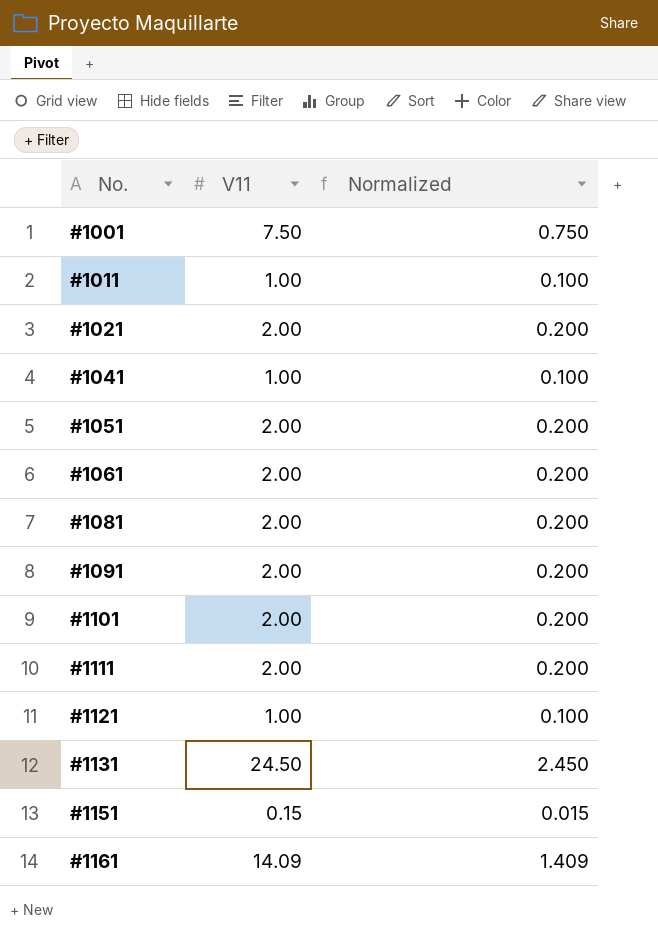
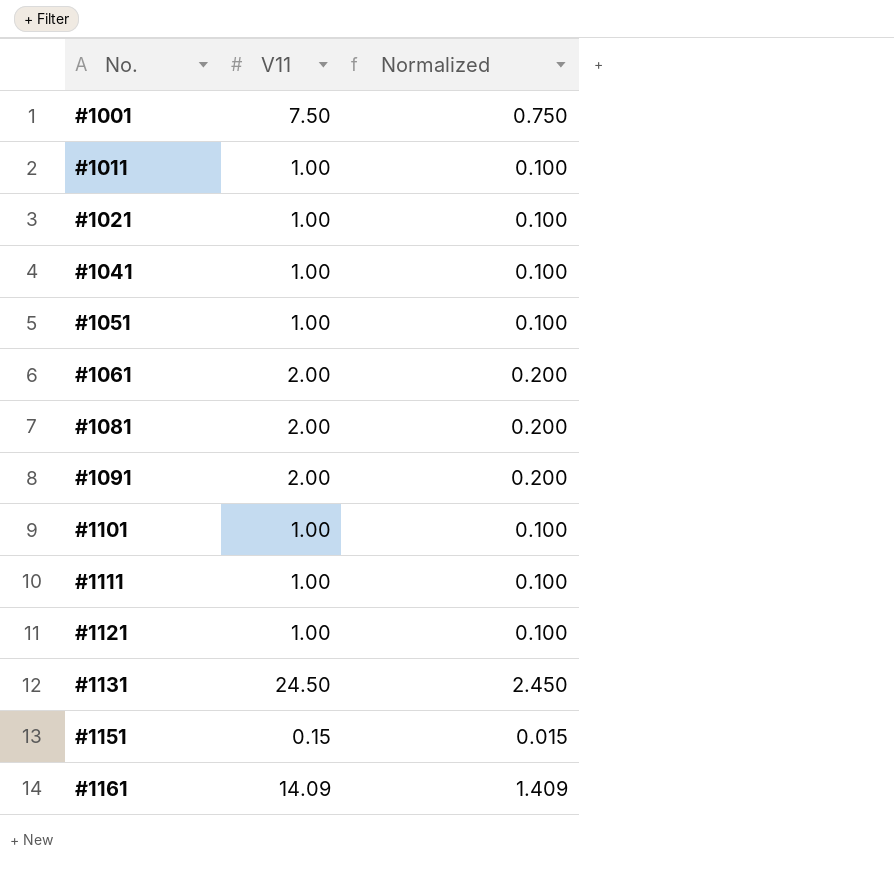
#1021 | V11: 2.00 -> 1.00
#1021 | Normalized: 0.200 -> 0.100
#1051 | V11: 2.00 -> 1.00
#1051 | Normalized: 0.200 -> 0.100
#1101 | V11: 2.00 -> 1.00
#1101 | Normalized: 0.200 -> 0.100
#1111 | V11: 2.00 -> 1.00
#1111 | Normalized: 0.200 -> 0.100

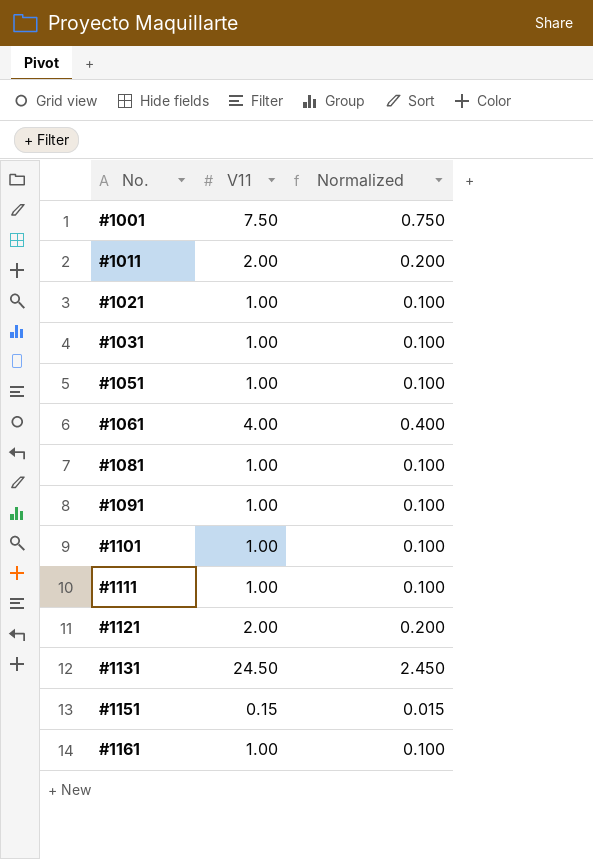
row #1041: 1.00 | 0.100 -> none
#1011 | V11: 1.00 -> 2.00
#1011 | Normalized: 0.100 -> 0.200
row #1031: none -> 1.00 | 0.100
#1061 | V11: 2.00 -> 4.00
#1061 | Normalized: 0.200 -> 0.400
#1081 | V11: 2.00 -> 1.00
#1081 | Normalized: 0.200 -> 0.100
#1091 | V11: 2.00 -> 1.00
#1091 | Normalized: 0.200 -> 0.100
#1121 | V11: 1.00 -> 2.00
#1121 | Normalized: 0.100 -> 0.200
#1161 | V11: 14.09 -> 1.00
#1161 | Normalized: 1.409 -> 0.100

